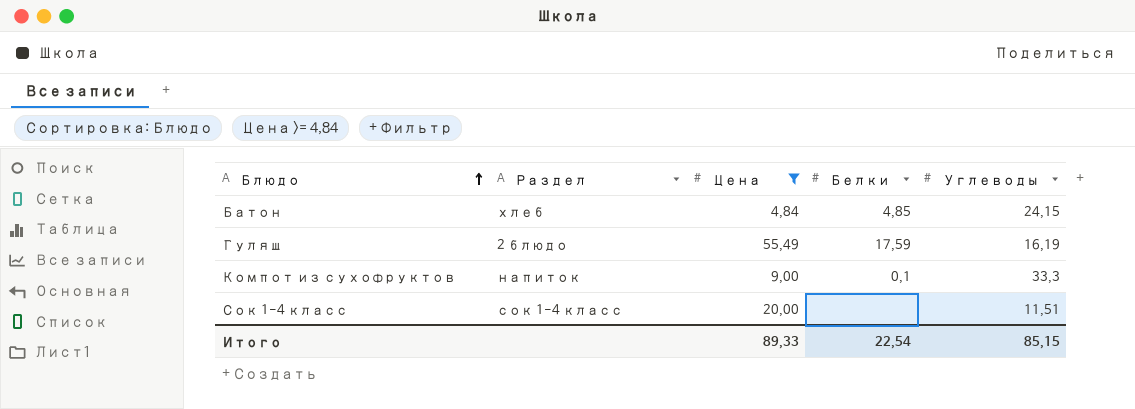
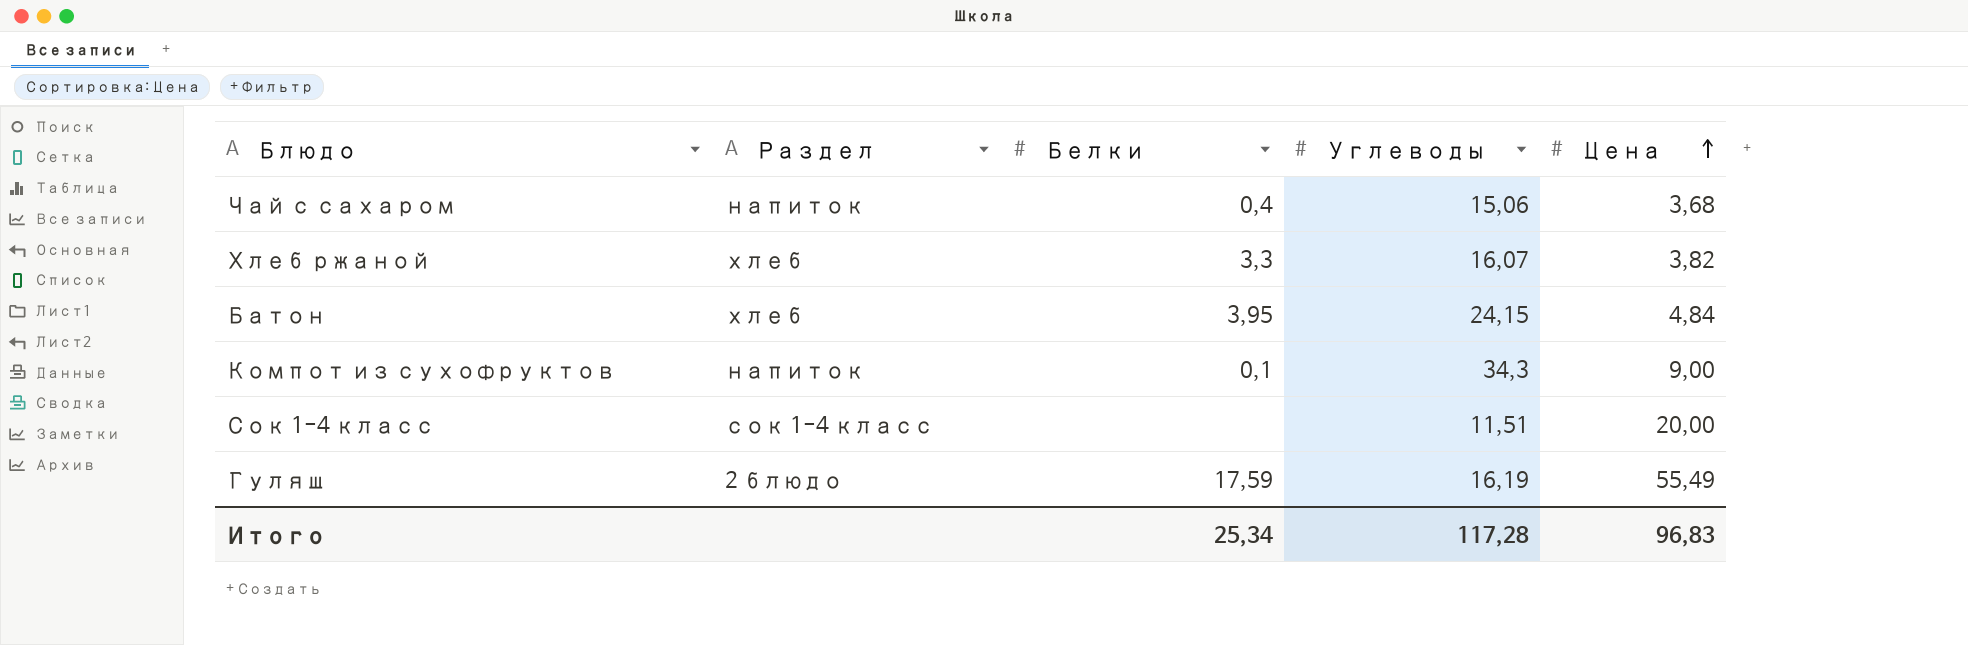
filter: Цена >= 4,84 -> none
row order: Блюдо ascending -> Цена ascending
column Цена | position: 3 -> 5
Батон | Белки: 4,85 -> 3,95
Компот из сухофруктов | Углеводы: 33,3 -> 34,3
Итого | Белки: 22,54 -> 25,34
Итого | Углеводы: 85,15 -> 117,28
Итого | Цена: 89,33 -> 96,83

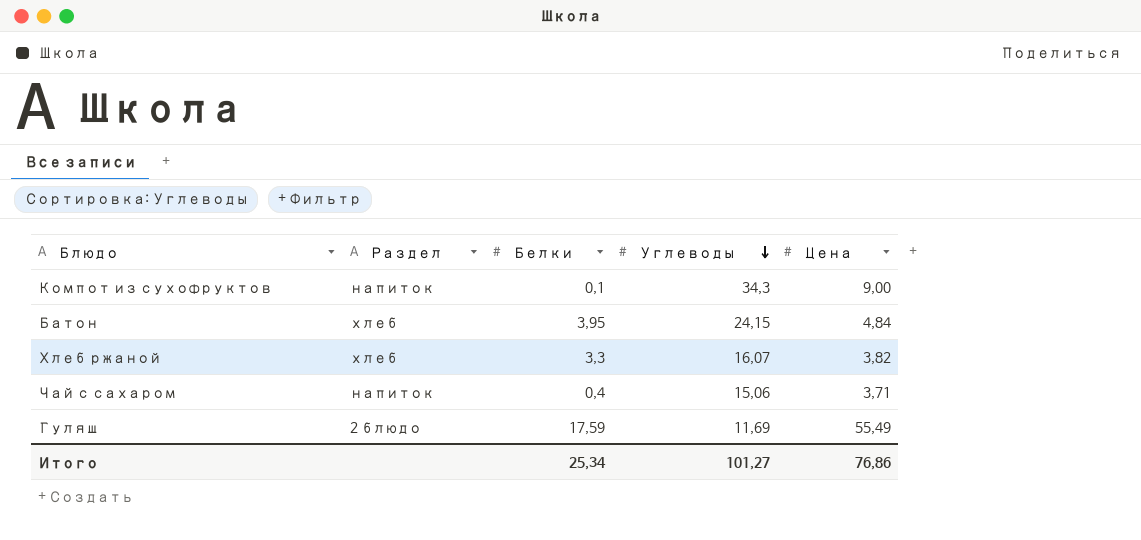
row order: Цена ascending -> Углеводы descending
row Сок 1-4 класс: сок 1-4 класс | none | 11,51 | 20,00 -> none
Чай с сахаром | Цена: 3,68 -> 3,71
Гуляш | Углеводы: 16,19 -> 11,69
Итого | Углеводы: 117,28 -> 101,27
Итого | Цена: 96,83 -> 76,86

